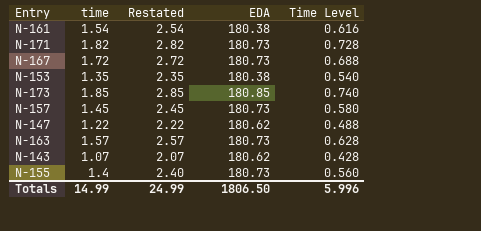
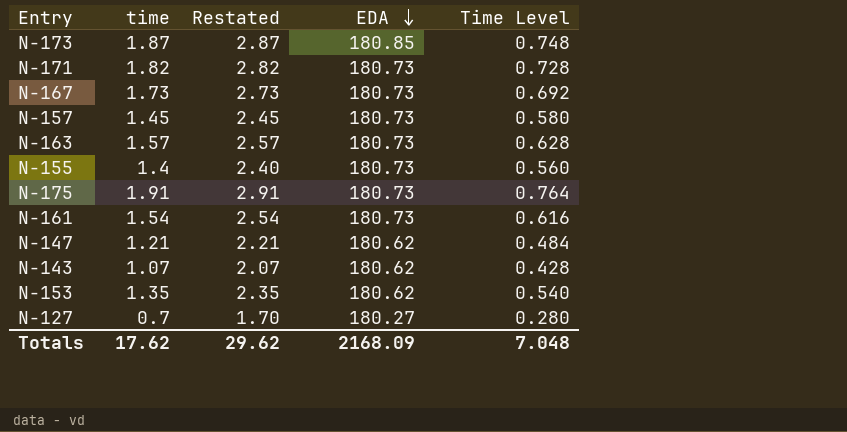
row order: none -> EDA descending
N-173 | time: 1.85 -> 1.87
N-173 | Restated: 2.85 -> 2.87
N-173 | Time Level: 0.740 -> 0.748
N-167 | time: 1.72 -> 1.73
N-167 | Restated: 2.72 -> 2.73
N-167 | Time Level: 0.688 -> 0.692
row N-175: none -> 1.91 | 2.91 | 180.73 | 0.764
N-161 | EDA: 180.38 -> 180.73
N-147 | time: 1.22 -> 1.21
N-147 | Restated: 2.22 -> 2.21
N-147 | Time Level: 0.488 -> 0.484
N-153 | EDA: 180.38 -> 180.62
row N-127: none -> 0.7 | 1.70 | 180.27 | 0.280
Totals | time: 14.99 -> 17.62
Totals | Restated: 24.99 -> 29.62
Totals | EDA: 1806.50 -> 2168.09
Totals | Time Level: 5.996 -> 7.048

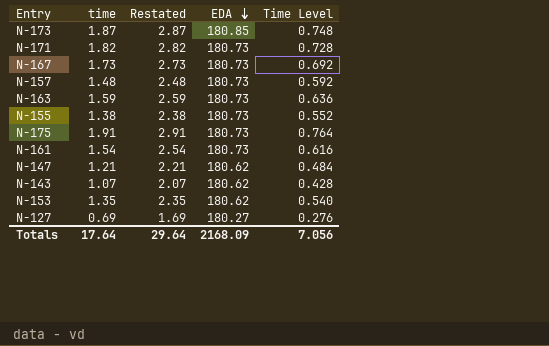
N-157 | time: 1.45 -> 1.48
N-157 | Restated: 2.45 -> 2.48
N-157 | Time Level: 0.580 -> 0.592
N-163 | time: 1.57 -> 1.59
N-163 | Restated: 2.57 -> 2.59
N-163 | Time Level: 0.628 -> 0.636
N-155 | time: 1.4 -> 1.38
N-155 | Restated: 2.40 -> 2.38
N-155 | Time Level: 0.560 -> 0.552
N-127 | time: 0.7 -> 0.69
N-127 | Restated: 1.70 -> 1.69
N-127 | Time Level: 0.280 -> 0.276
Totals | time: 17.62 -> 17.64
Totals | Restated: 29.62 -> 29.64
Totals | Time Level: 7.048 -> 7.056

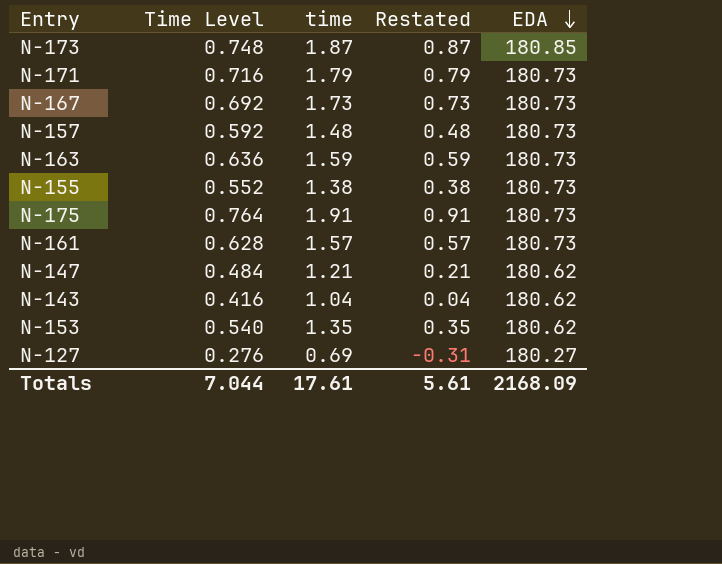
column Time Level | position: 5 -> 2
column Restated | formula: [time] + 1 -> [time] - 1
N-171 | Time Level: 0.728 -> 0.716
N-171 | time: 1.82 -> 1.79
N-161 | Time Level: 0.616 -> 0.628
N-161 | time: 1.54 -> 1.57
N-143 | Time Level: 0.428 -> 0.416
N-143 | time: 1.07 -> 1.04
Totals | Time Level: 7.056 -> 7.044
Totals | time: 17.64 -> 17.61
Totals | Restated: 29.64 -> 5.61

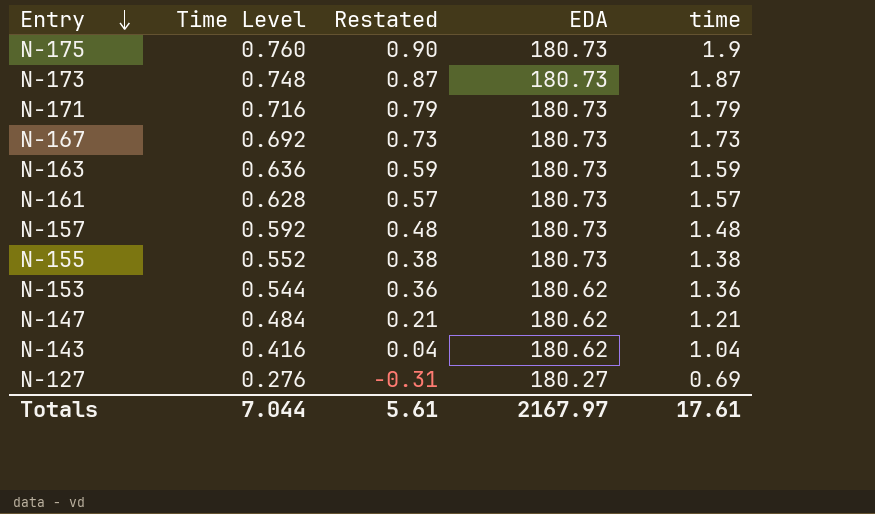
row order: EDA descending -> Entry descending
column time | position: 3 -> 5
N-175 | Time Level: 0.764 -> 0.760
N-175 | Restated: 0.91 -> 0.90
N-175 | time: 1.91 -> 1.9
N-173 | EDA: 180.85 -> 180.73
N-153 | Time Level: 0.540 -> 0.544
N-153 | Restated: 0.35 -> 0.36
N-153 | time: 1.35 -> 1.36
Totals | EDA: 2168.09 -> 2167.97

